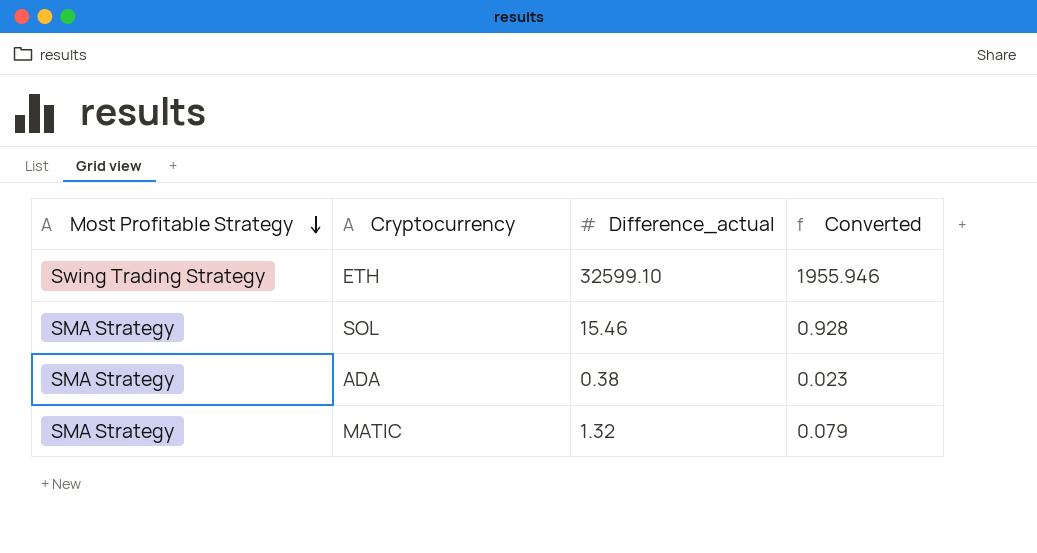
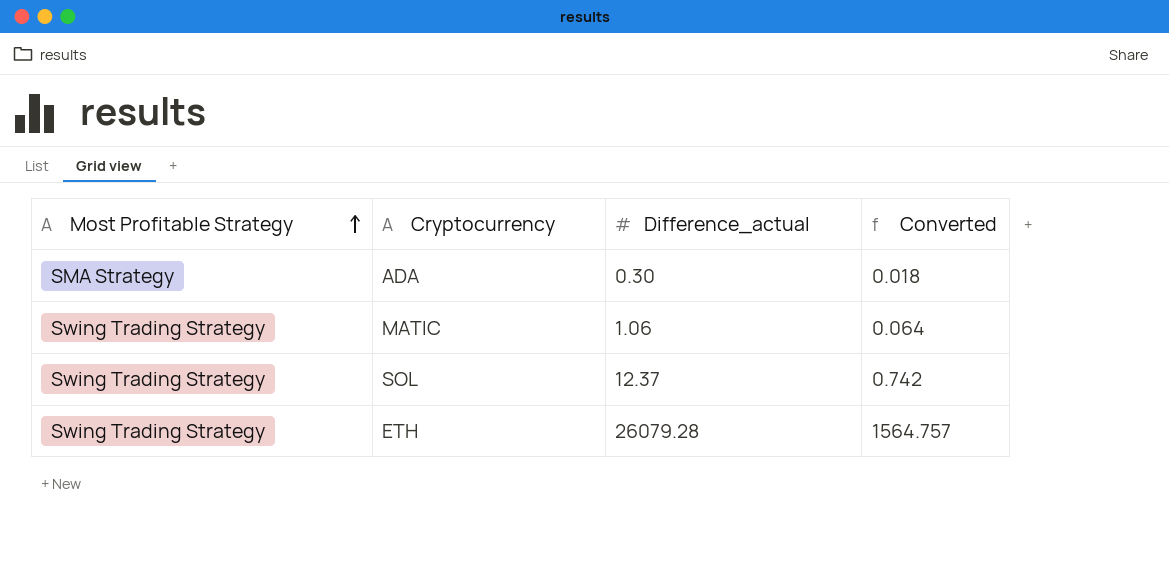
row order: Most Profitable Strategy descending -> Most Profitable Strategy ascending
ADA | Difference_actual: 0.38 -> 0.30
ADA | Converted: 0.023 -> 0.018
MATIC | Most Profitable Strategy: SMA Strategy -> Swing Trading Strategy
MATIC | Difference_actual: 1.32 -> 1.06
MATIC | Converted: 0.079 -> 0.064
SOL | Most Profitable Strategy: SMA Strategy -> Swing Trading Strategy
SOL | Difference_actual: 15.46 -> 12.37
SOL | Converted: 0.928 -> 0.742
ETH | Difference_actual: 32599.10 -> 26079.28
ETH | Converted: 1955.946 -> 1564.757

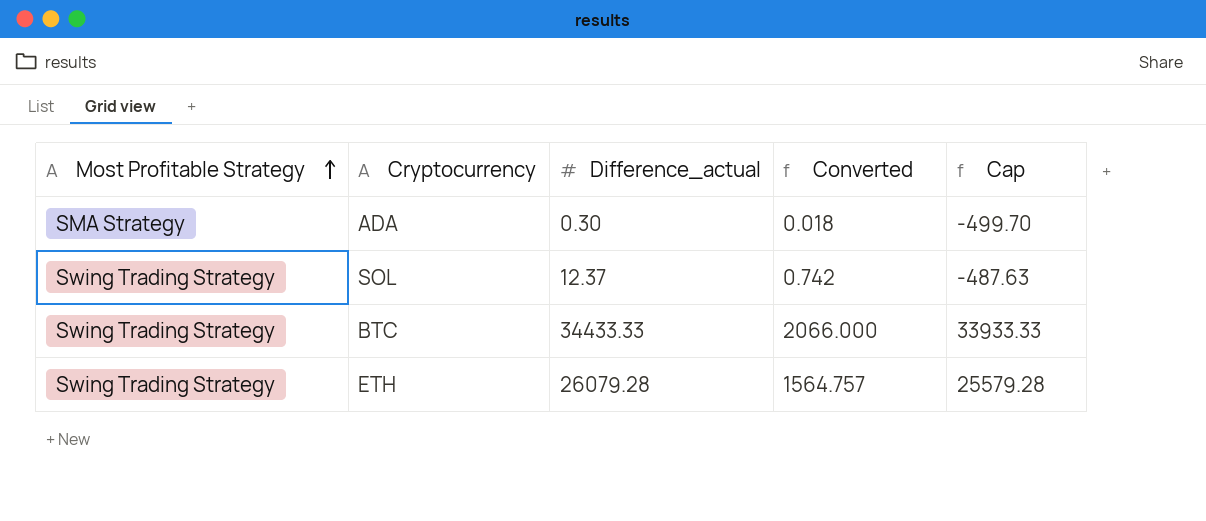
column Cap | formula: none -> [Difference_actual] - 500
row MATIC: Swing Trading Strategy | 1.06 | 0.064 -> none
row BTC: none -> Swing Trading Strategy | 34433.33 | 2066.000 | 33933.33

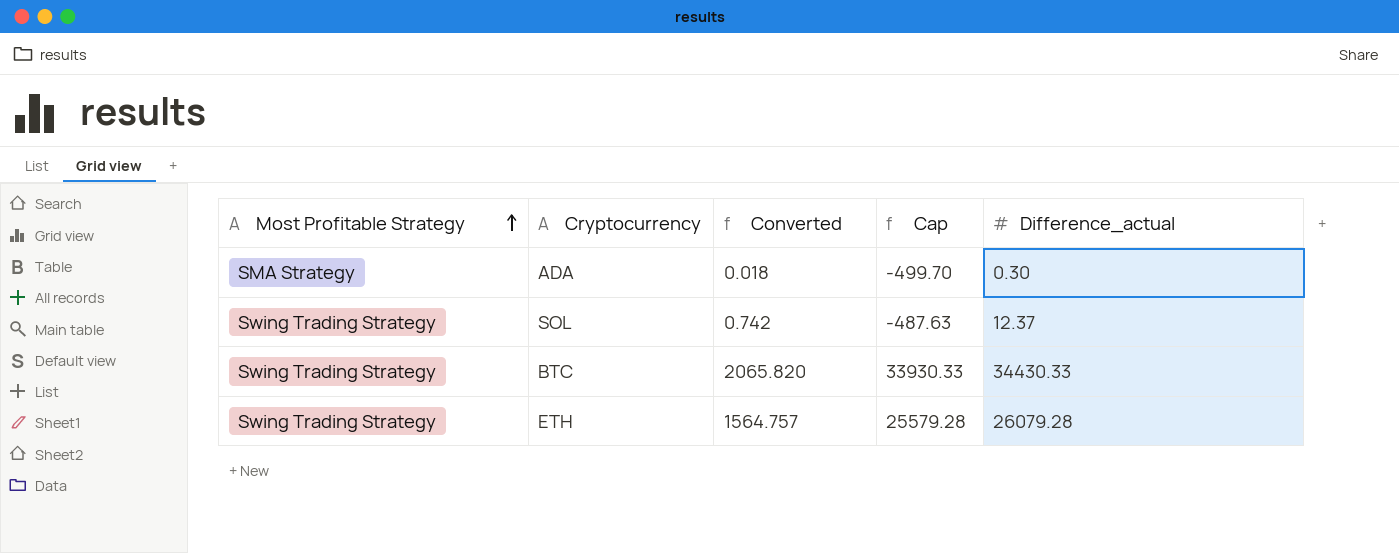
column Difference_actual | position: 3 -> 5
BTC | Converted: 2066.000 -> 2065.820
BTC | Cap: 33933.33 -> 33930.33
BTC | Difference_actual: 34433.33 -> 34430.33

